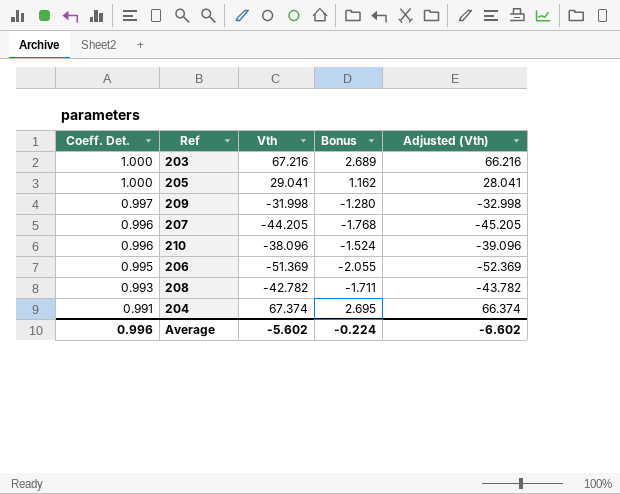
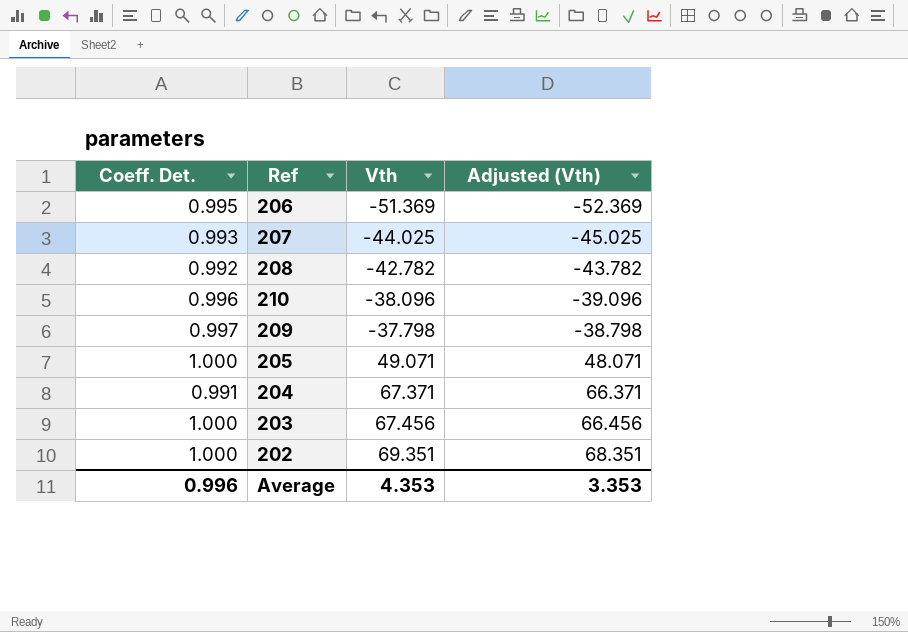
row order: Coeff. Det. descending -> Vth ascending
column Bonus | formula: [Vth] * 0.04 -> none
207 | Coeff. Det.: 0.996 -> 0.993
207 | Vth: -44.205 -> -44.025
207 | Adjusted (Vth): -45.205 -> -45.025
208 | Coeff. Det.: 0.993 -> 0.992
209 | Vth: -31.998 -> -37.798
209 | Adjusted (Vth): -32.998 -> -38.798
205 | Vth: 29.041 -> 49.071
205 | Adjusted (Vth): 28.041 -> 48.071
204 | Vth: 67.374 -> 67.371
204 | Adjusted (Vth): 66.374 -> 66.371
203 | Vth: 67.216 -> 67.456
203 | Adjusted (Vth): 66.216 -> 66.456
row 202: none -> 1.000 | 69.351 | 68.351
Average | Vth: -5.602 -> 4.353
Average | Adjusted (Vth): -6.602 -> 3.353

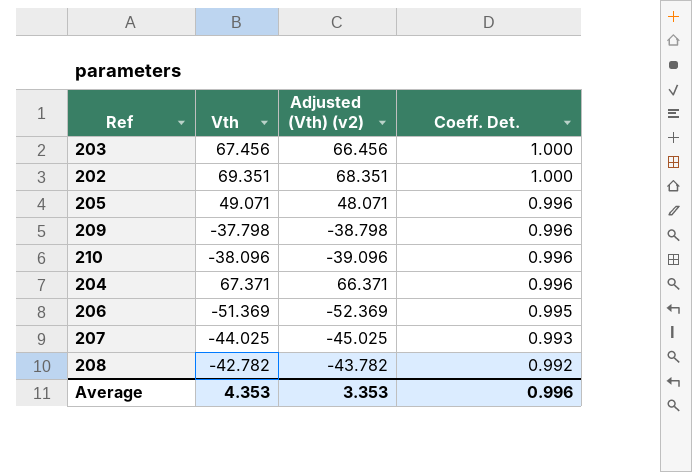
row order: Vth ascending -> Coeff. Det. descending
column name: Adjusted (Vth) -> Adjusted (Vth) (v2)
column Coeff. Det. | position: 1 -> 4
205 | Coeff. Det.: 1.000 -> 0.996
209 | Coeff. Det.: 0.997 -> 0.996
204 | Coeff. Det.: 0.991 -> 0.996

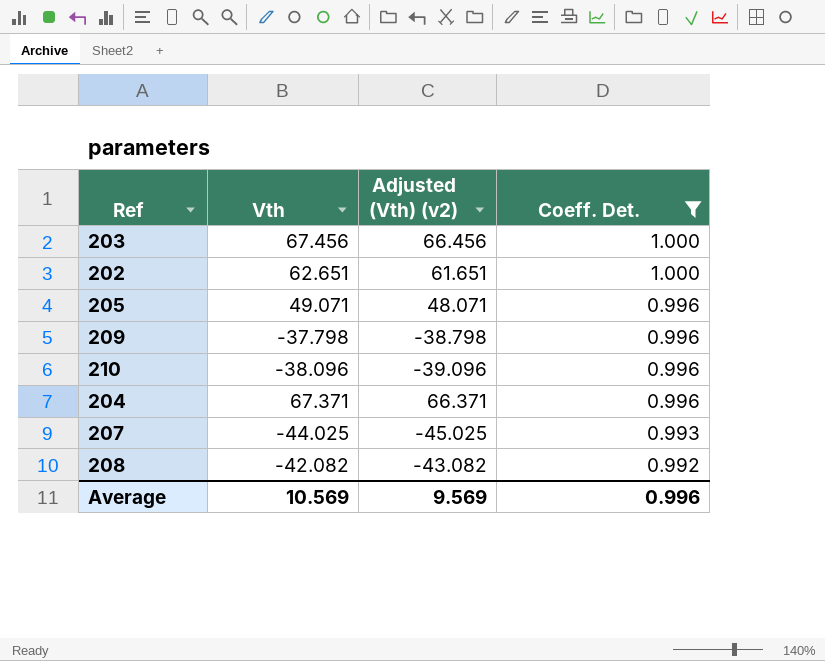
filter: none -> Coeff. Det. != 0.995
202 | Vth: 69.351 -> 62.651
202 | Adjusted (Vth) (v2): 68.351 -> 61.651
208 | Vth: -42.782 -> -42.082
208 | Adjusted (Vth) (v2): -43.782 -> -43.082
Average | Vth: 4.353 -> 10.569
Average | Adjusted (Vth) (v2): 3.353 -> 9.569

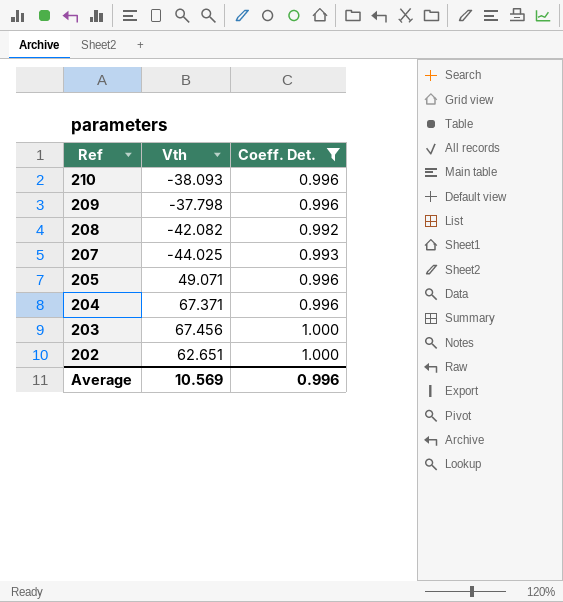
row order: Coeff. Det. descending -> Ref descending
column Adjusted (Vth) (v2) | formula: [Vth] - 1 -> none
210 | Vth: -38.096 -> -38.093

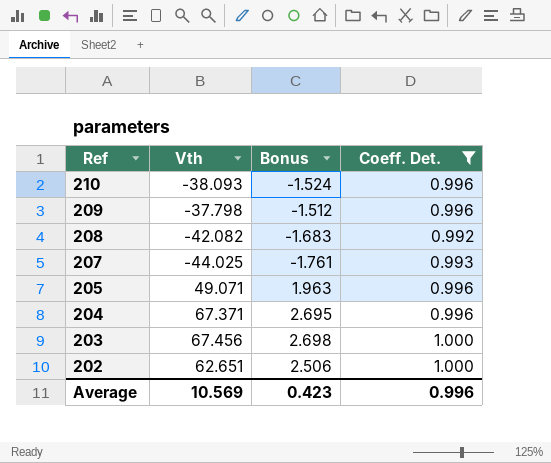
column Bonus | formula: none -> [Vth] * 0.04

